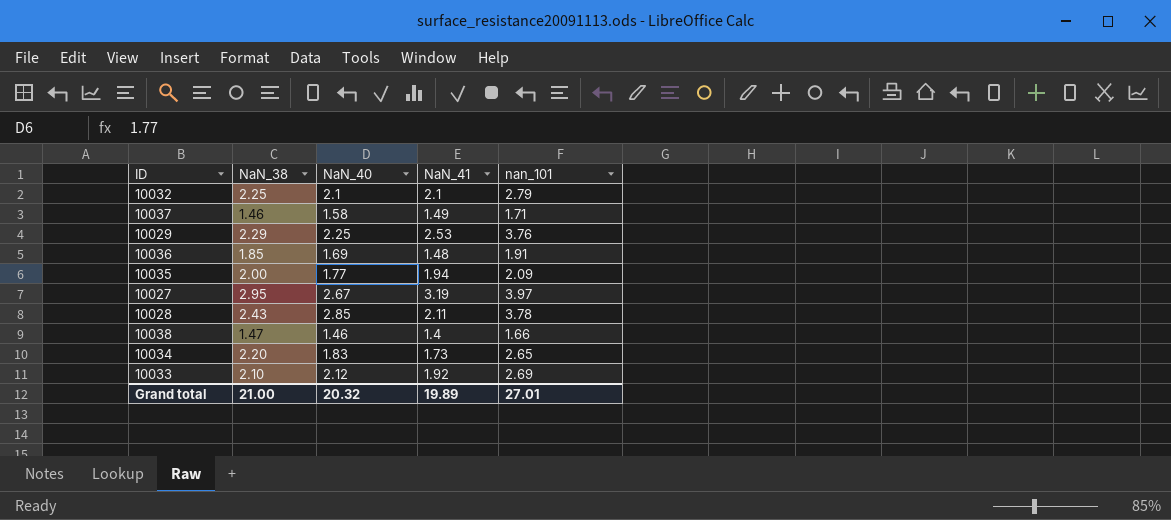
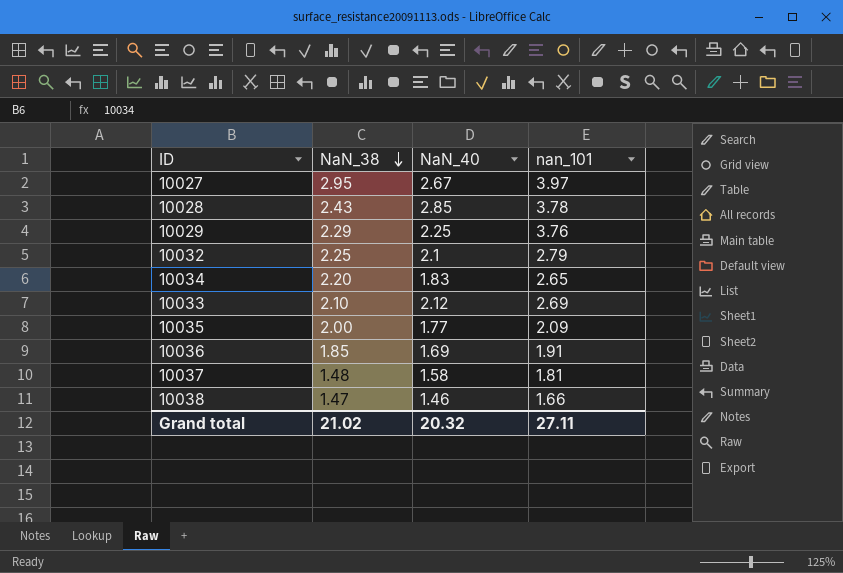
row order: none -> NaN_38 descending
column NaN_41 | position: 4 -> none
10037 | NaN_38: 1.46 -> 1.48
10037 | nan_101: 1.71 -> 1.81
Grand total | NaN_38: 21.00 -> 21.02
Grand total | nan_101: 27.01 -> 27.11

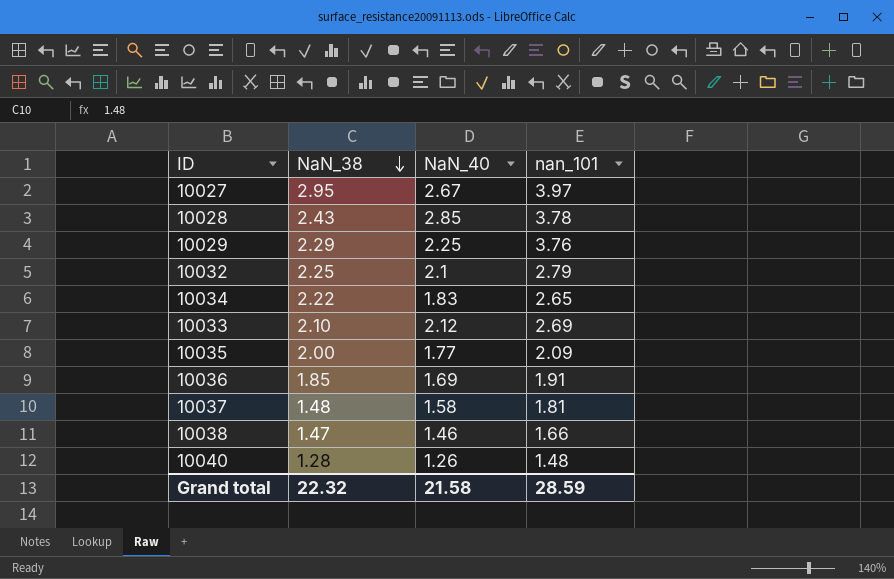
10034 | NaN_38: 2.20 -> 2.22
row 10040: none -> 1.28 | 1.26 | 1.48
Grand total | NaN_38: 21.02 -> 22.32
Grand total | NaN_40: 20.32 -> 21.58
Grand total | nan_101: 27.11 -> 28.59

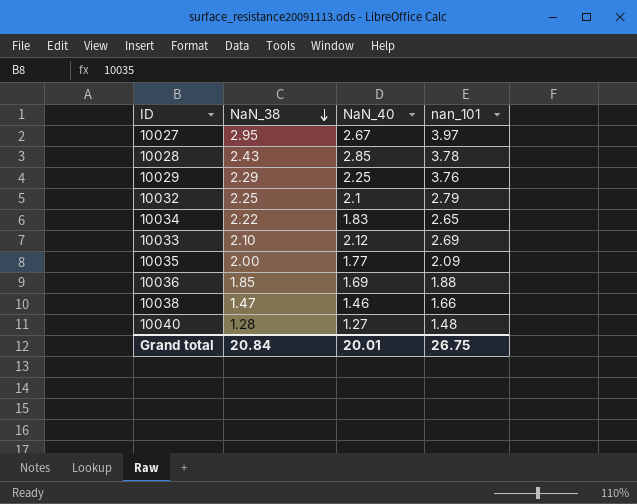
row 10037: 1.48 | 1.58 | 1.81 -> none
10036 | nan_101: 1.91 -> 1.88
10040 | NaN_40: 1.26 -> 1.27
Grand total | NaN_38: 22.32 -> 20.84
Grand total | NaN_40: 21.58 -> 20.01
Grand total | nan_101: 28.59 -> 26.75

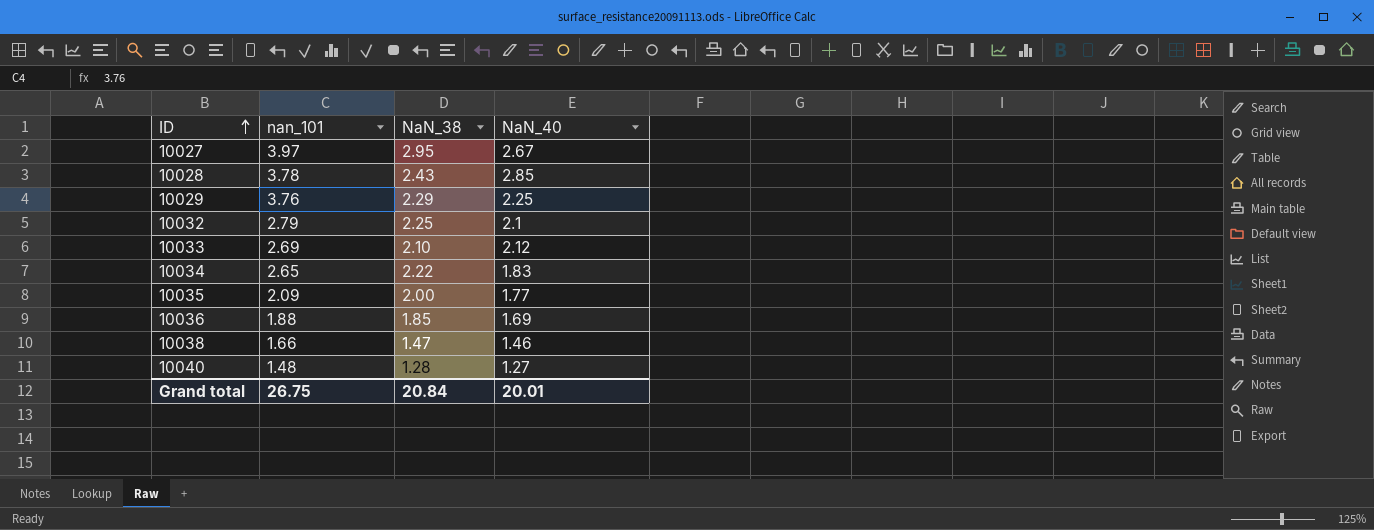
row order: NaN_38 descending -> ID ascending
column nan_101 | position: 4 -> 2

